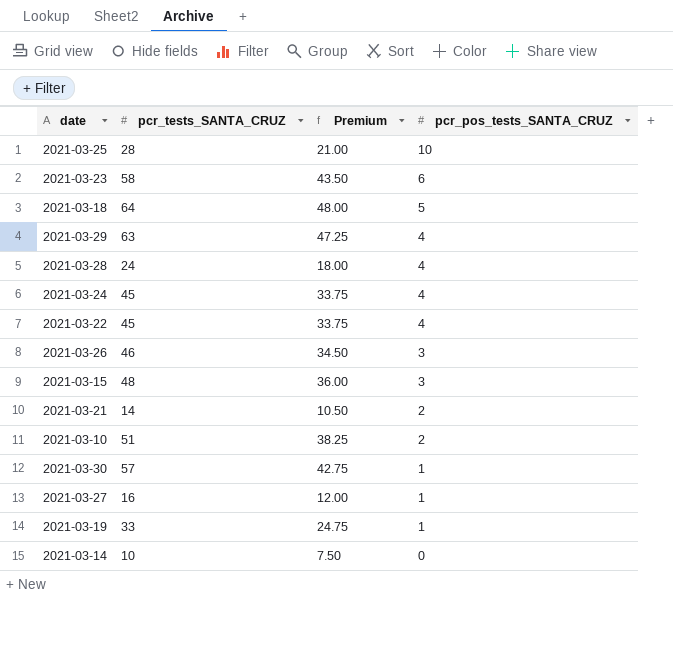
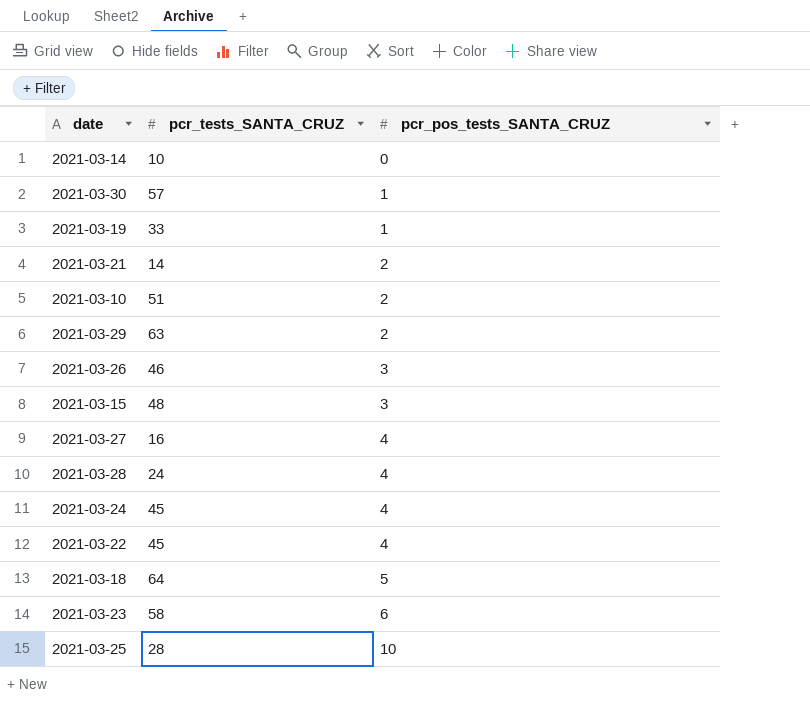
row order: pcr_pos_tests_SANTA_CRUZ descending -> pcr_pos_tests_SANTA_CRUZ ascending
column Premium | formula: [pcr_tests_SANTA_CRUZ] * 0.75 -> none
2021-03-29 | pcr_pos_tests_SANTA_CRUZ: 4 -> 2
2021-03-27 | pcr_pos_tests_SANTA_CRUZ: 1 -> 4

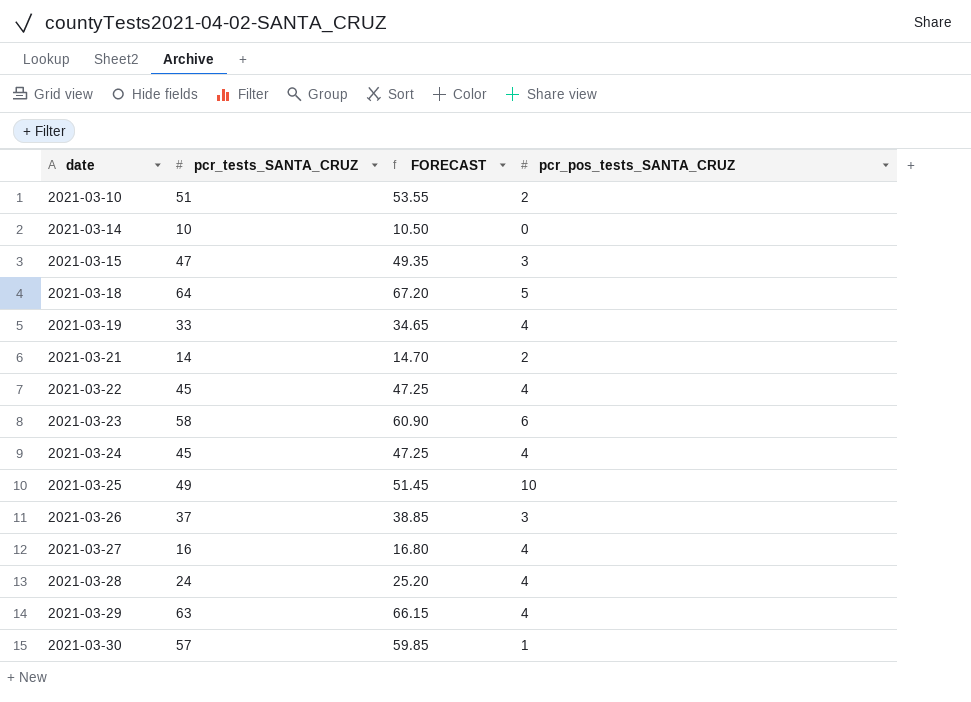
row order: pcr_pos_tests_SANTA_CRUZ ascending -> date ascending
column FORECAST | formula: none -> [pcr_tests_SANTA_CRUZ] * 1.05
2021-03-15 | pcr_tests_SANTA_CRUZ: 48 -> 47
2021-03-19 | pcr_pos_tests_SANTA_CRUZ: 1 -> 4
2021-03-25 | pcr_tests_SANTA_CRUZ: 28 -> 49
2021-03-26 | pcr_tests_SANTA_CRUZ: 46 -> 37
2021-03-29 | pcr_pos_tests_SANTA_CRUZ: 2 -> 4

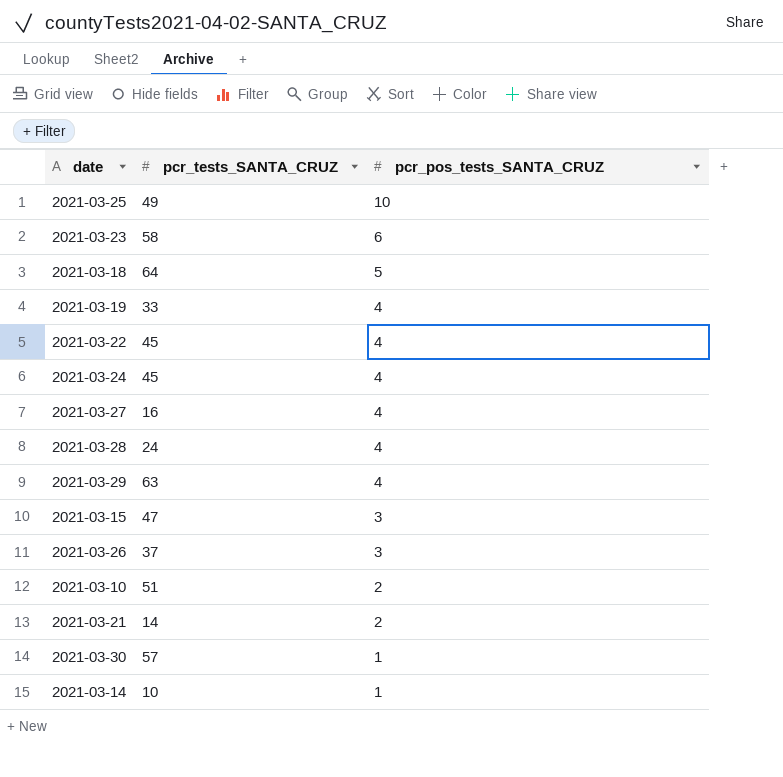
row order: date ascending -> pcr_pos_tests_SANTA_CRUZ descending
column FORECAST | formula: [pcr_tests_SANTA_CRUZ] * 1.05 -> none
2021-03-14 | pcr_pos_tests_SANTA_CRUZ: 0 -> 1

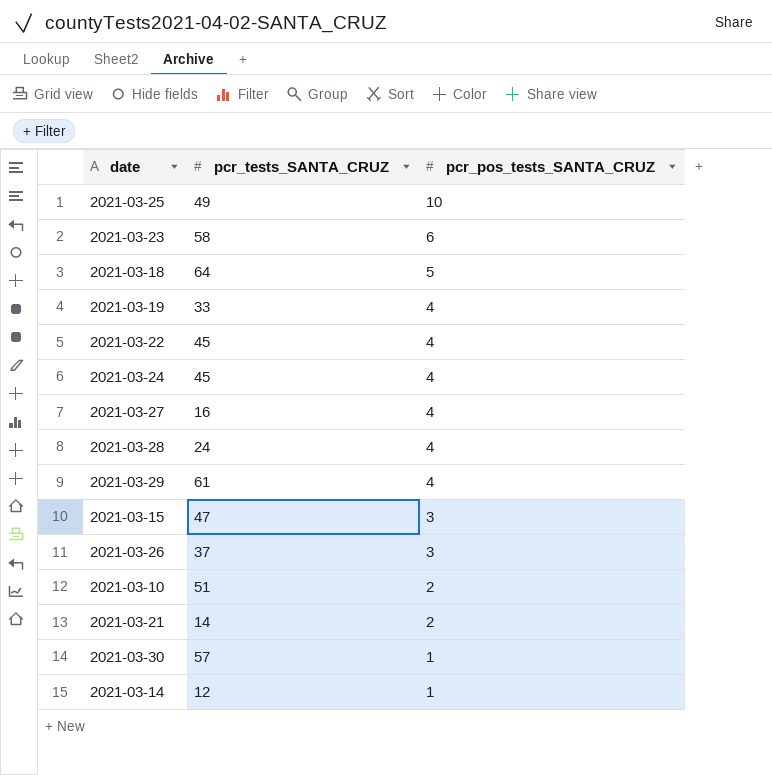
2021-03-29 | pcr_tests_SANTA_CRUZ: 63 -> 61
2021-03-14 | pcr_tests_SANTA_CRUZ: 10 -> 12

